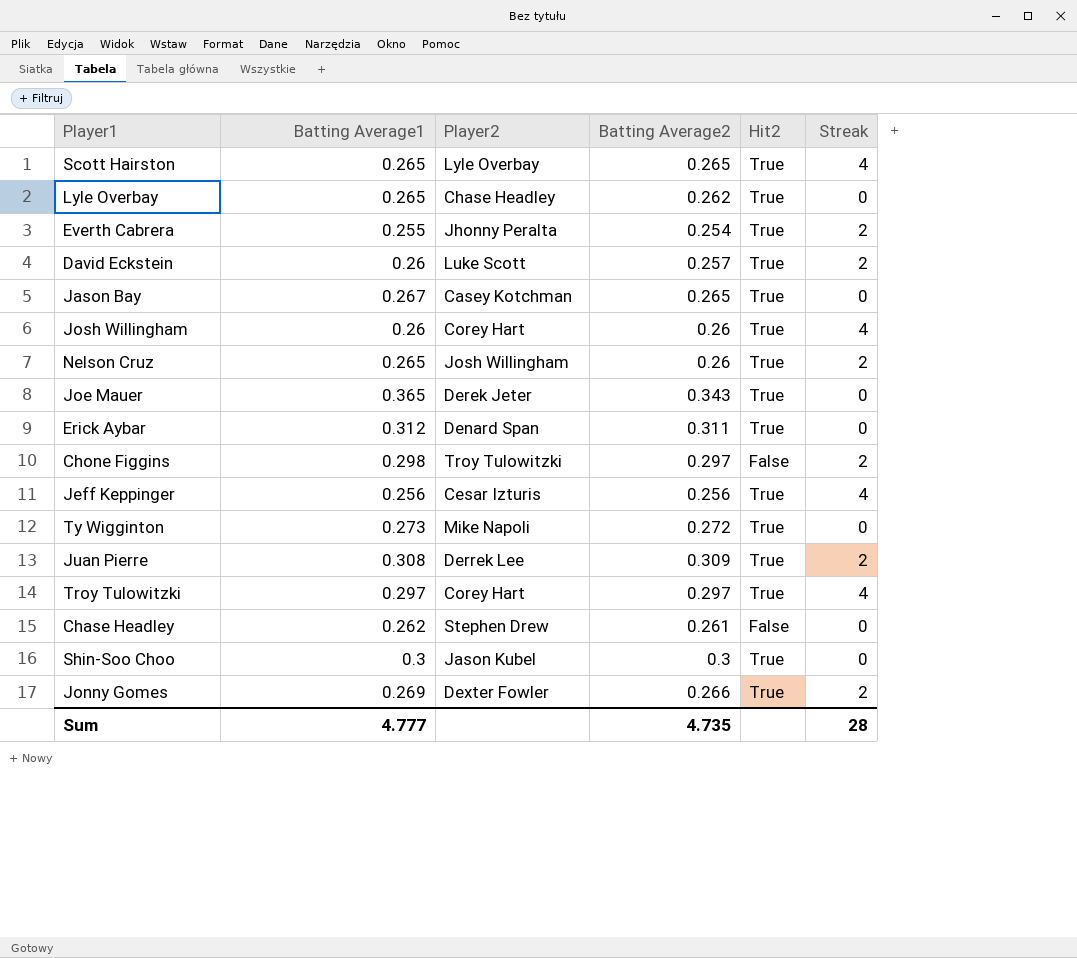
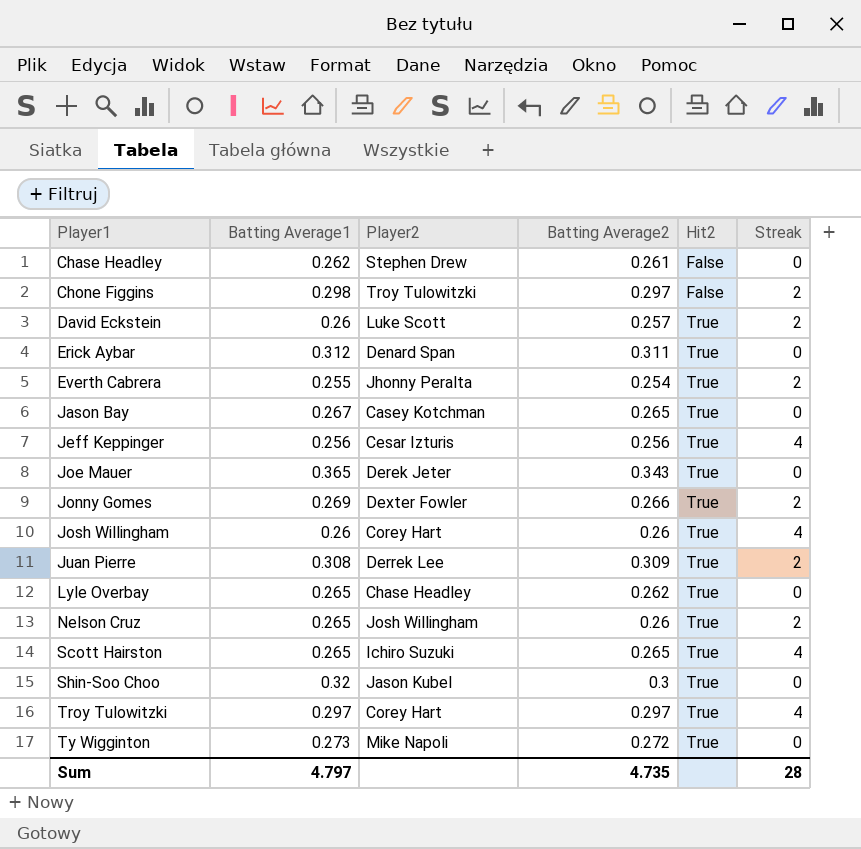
row order: none -> Player1 ascending
Scott Hairston | Player2: Lyle Overbay -> Ichiro Suzuki
Shin-Soo Choo | Batting Average1: 0.3 -> 0.32
Sum | Batting Average1: 4.777 -> 4.797

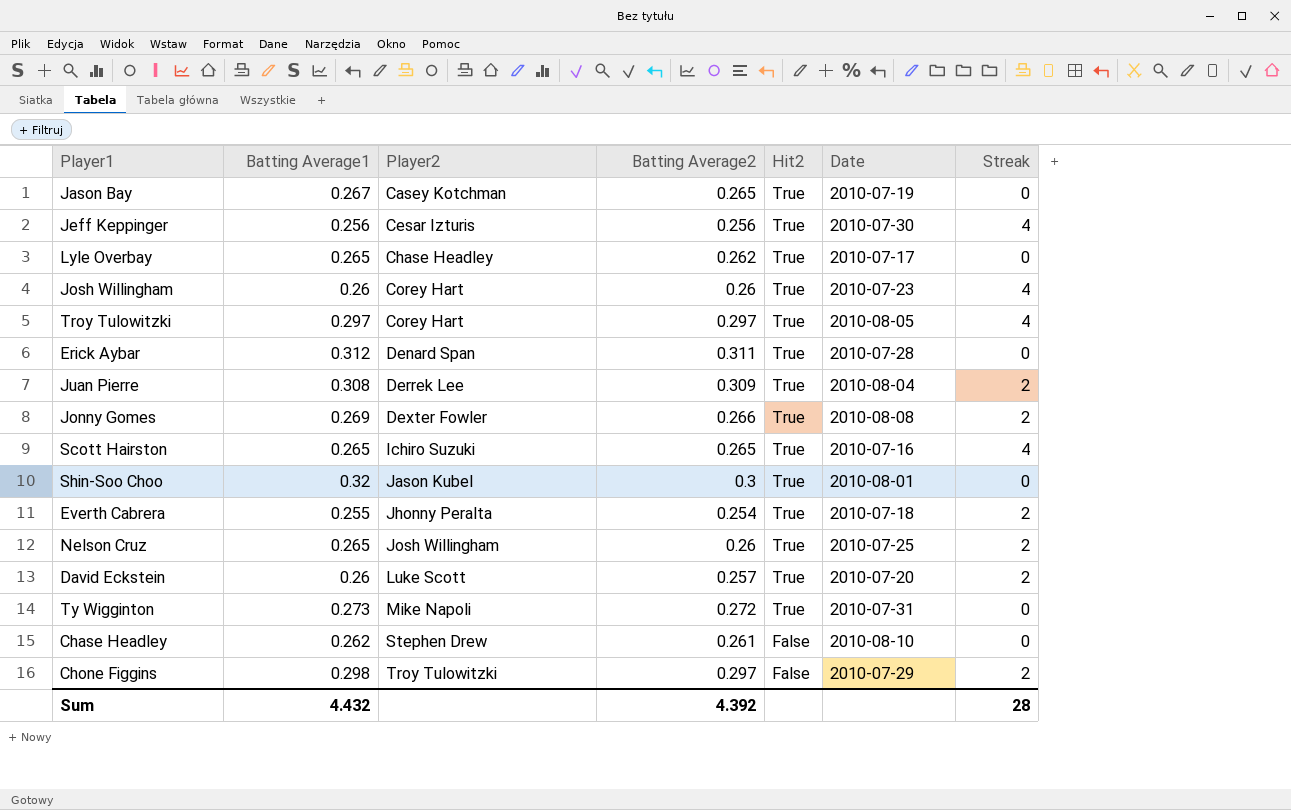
row order: Player1 ascending -> Player2 ascending
column Date | position: none -> 6
row Joe Mauer: 0.365 | Derek Jeter | 0.343 | True | 0 -> none
Sum | Batting Average1: 4.797 -> 4.432
Sum | Batting Average2: 4.735 -> 4.392

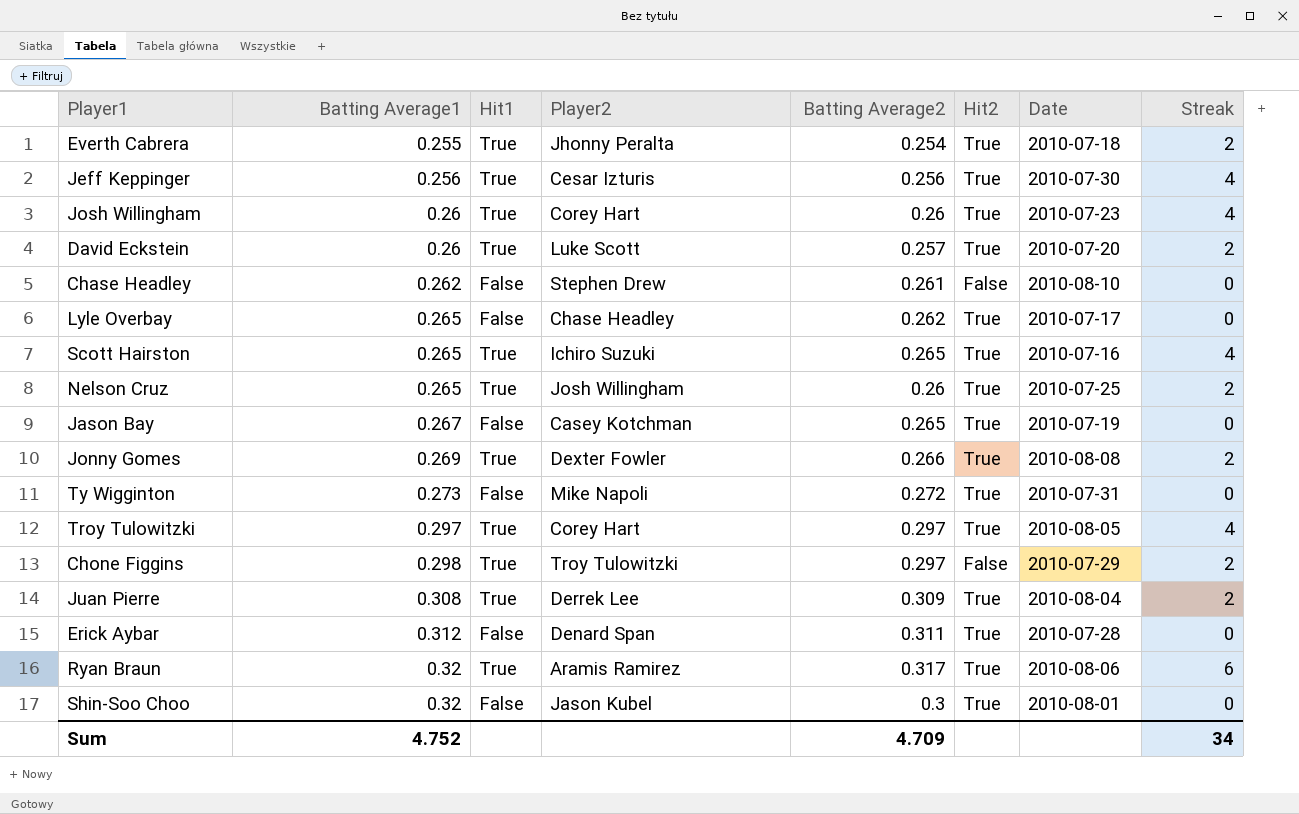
row order: Player2 ascending -> Batting Average1 ascending
column Hit1 | position: none -> 3
row Ryan Braun: none -> 0.32 | True | Aramis Ramirez | 0.317 | True | 2010-08-06 | 6
Sum | Batting Average1: 4.432 -> 4.752
Sum | Batting Average2: 4.392 -> 4.709
Sum | Streak: 28 -> 34

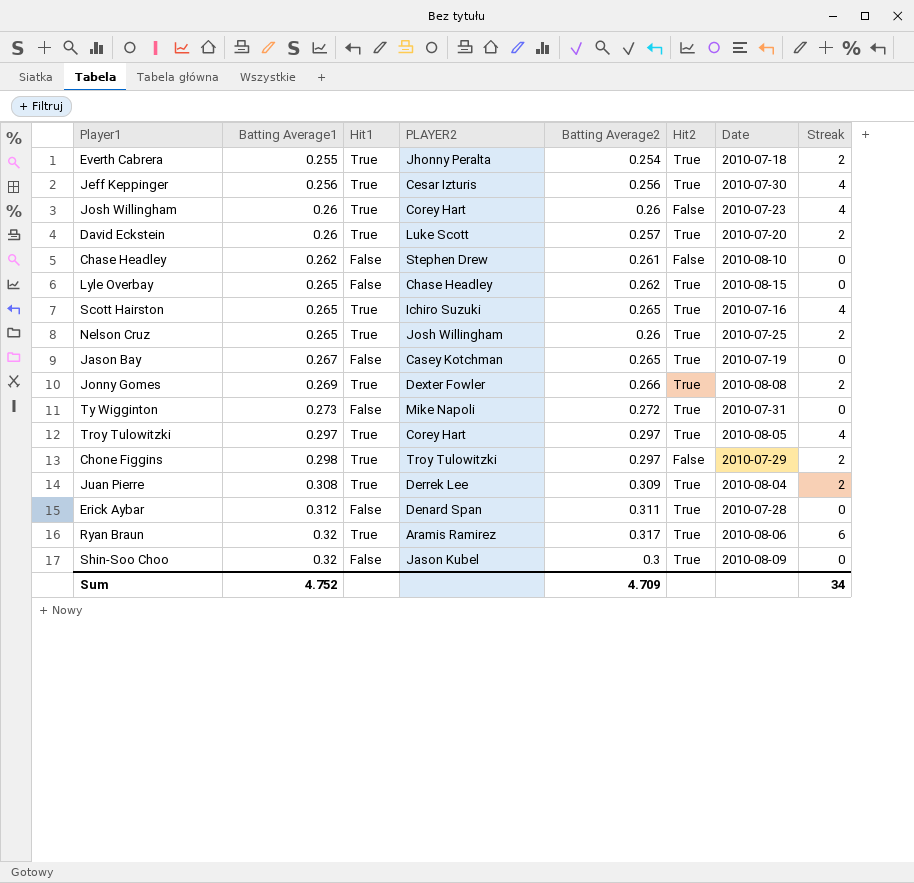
column name: Player2 -> PLAYER2
Josh Willingham | Hit2: True -> False
Lyle Overbay | Date: 2010-07-17 -> 2010-08-15
Shin-Soo Choo | Date: 2010-08-01 -> 2010-08-09

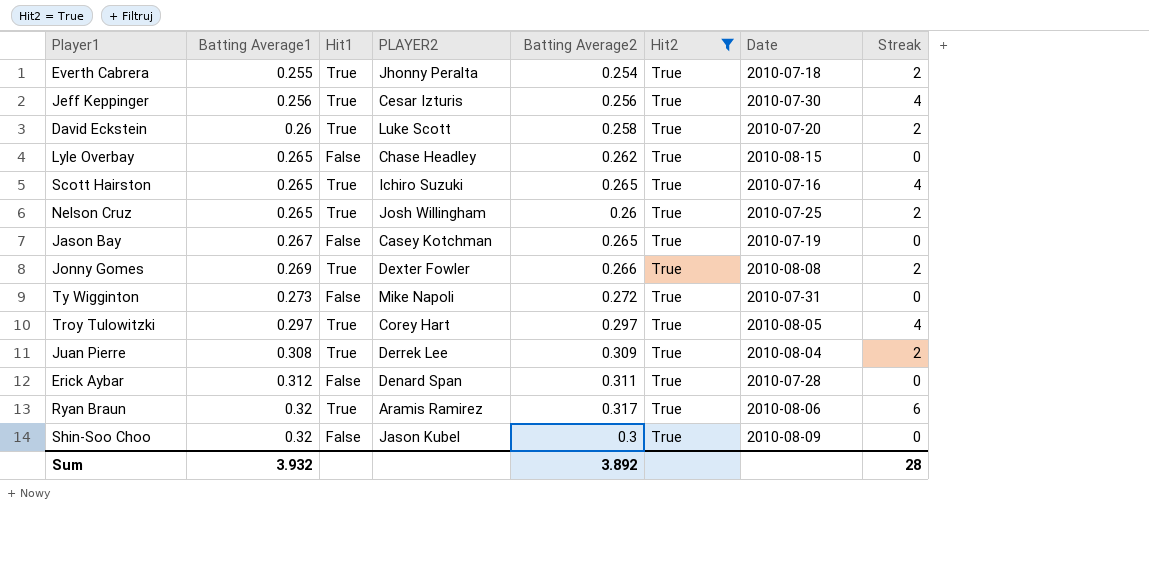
filter: none -> Hit2 = True
David Eckstein | Batting Average2: 0.257 -> 0.258
Sum | Batting Average1: 4.752 -> 3.932
Sum | Batting Average2: 4.709 -> 3.892
Sum | Streak: 34 -> 28

